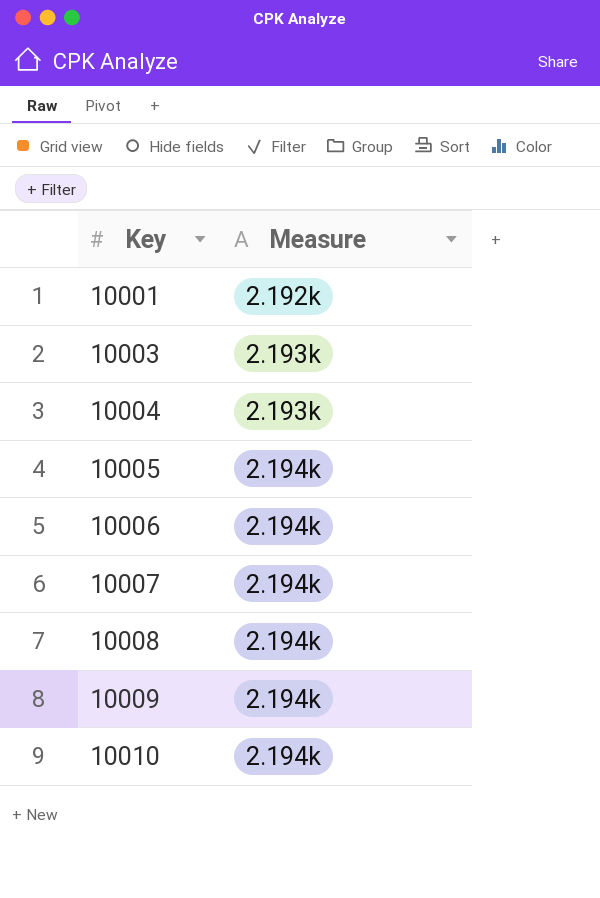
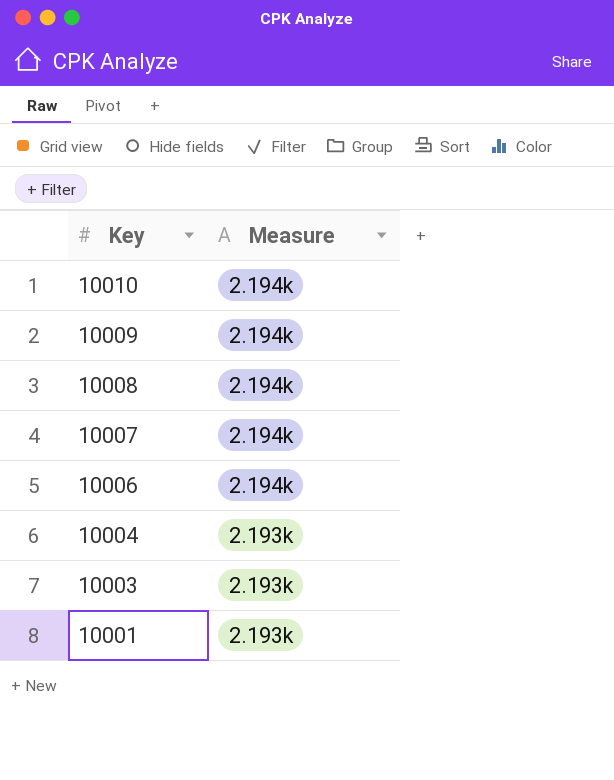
row order: Key ascending -> Key descending
row 10005: 2.194k -> none
10001 | Measure: 2.192k -> 2.193k

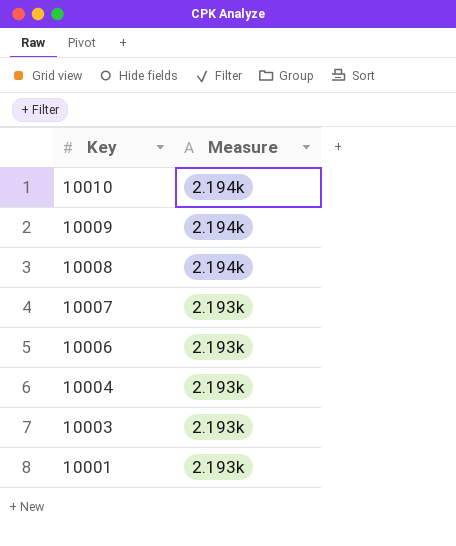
10007 | Measure: 2.194k -> 2.193k
10006 | Measure: 2.194k -> 2.193k

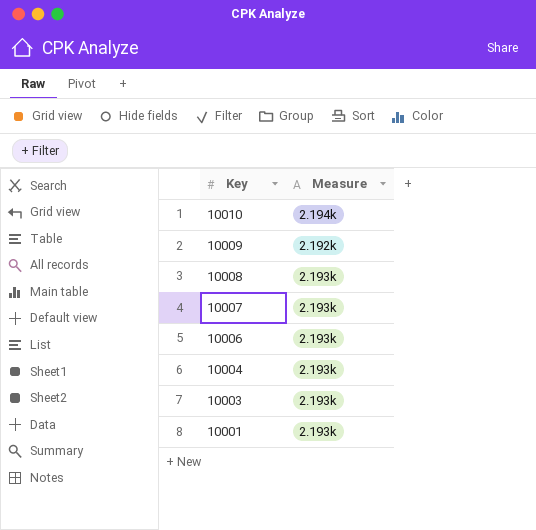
10009 | Measure: 2.194k -> 2.192k
10008 | Measure: 2.194k -> 2.193k

